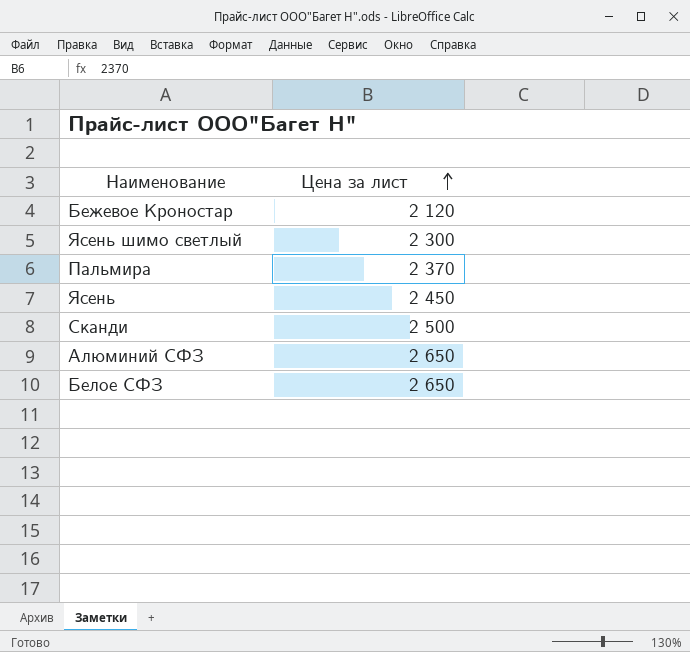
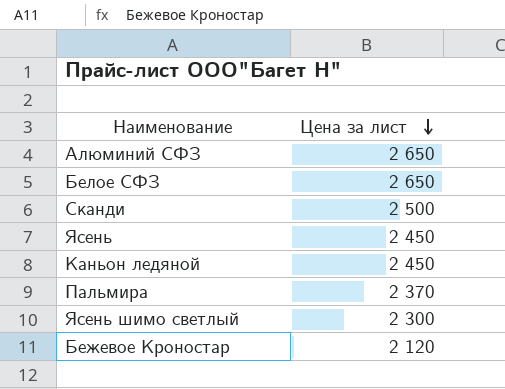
row order: Цена за лист ascending -> Цена за лист descending
row Каньон ледяной: none -> 2 450

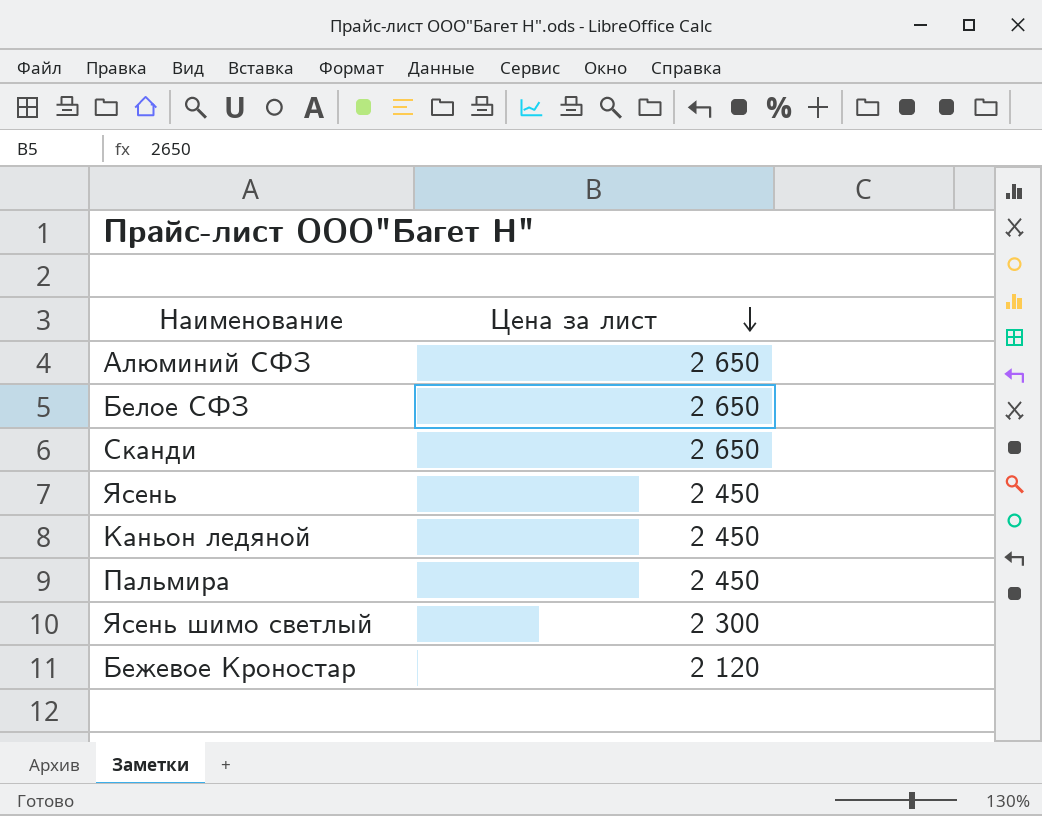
Сканди | Цена за лист: 2 500 -> 2 650
Пальмира | Цена за лист: 2 370 -> 2 450

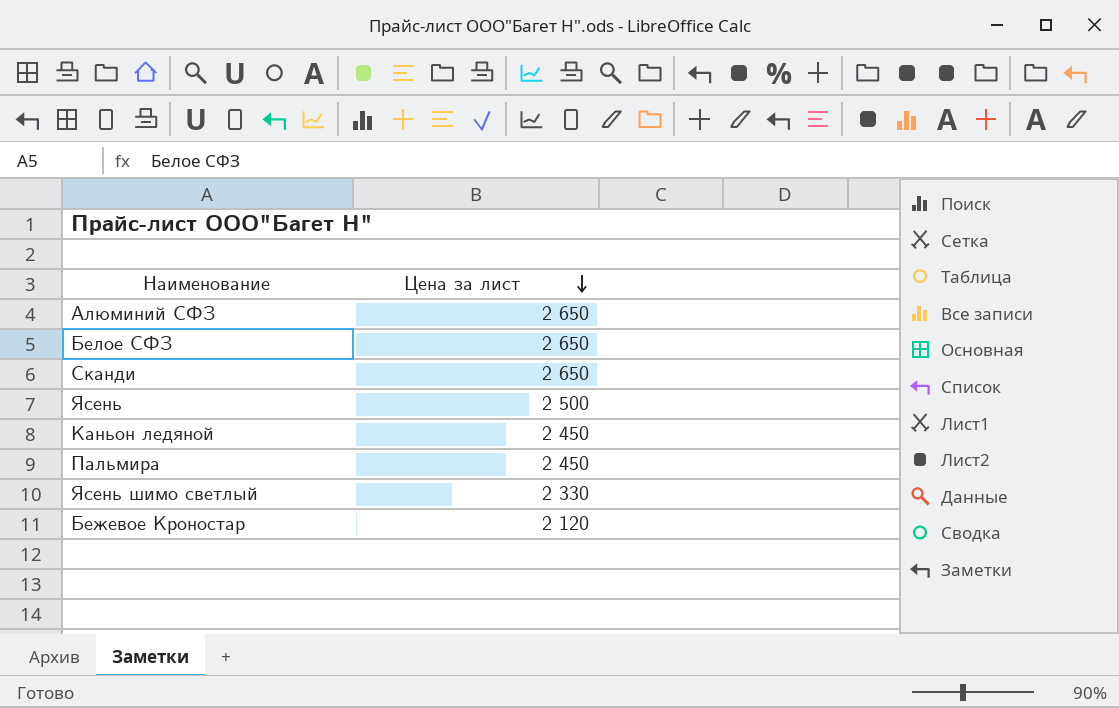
Ясень | Цена за лист: 2 450 -> 2 500
Ясень шимо светлый | Цена за лист: 2 300 -> 2 330

